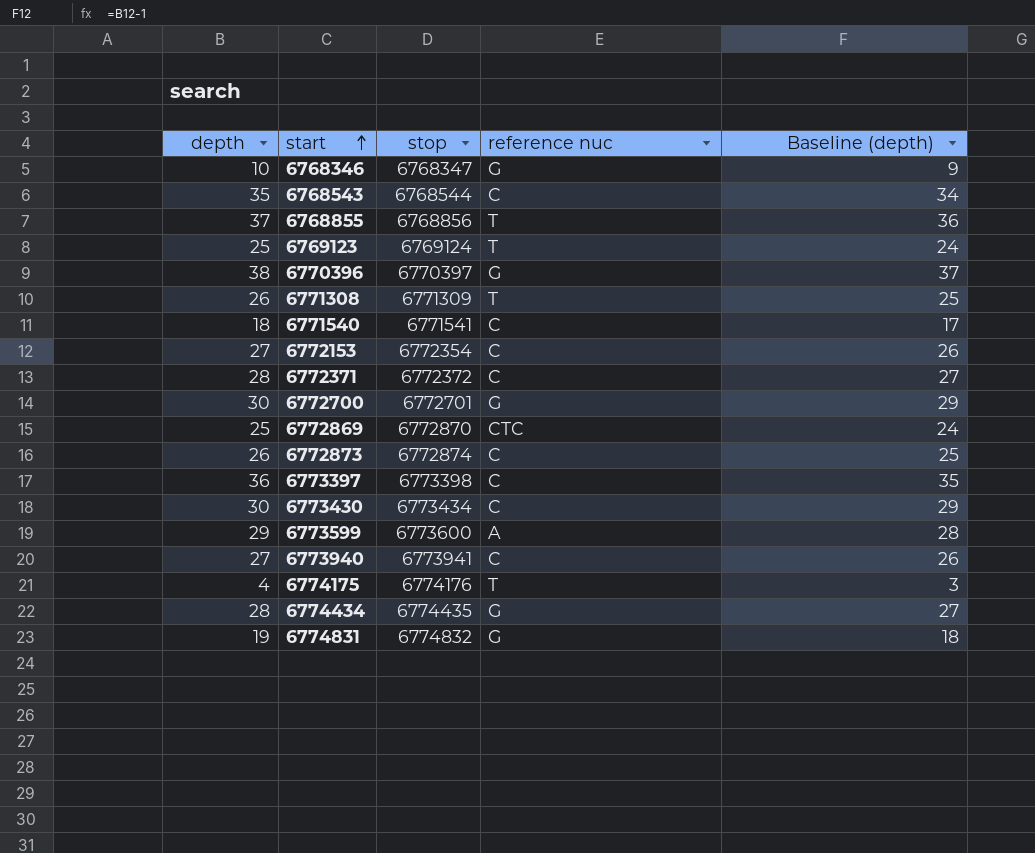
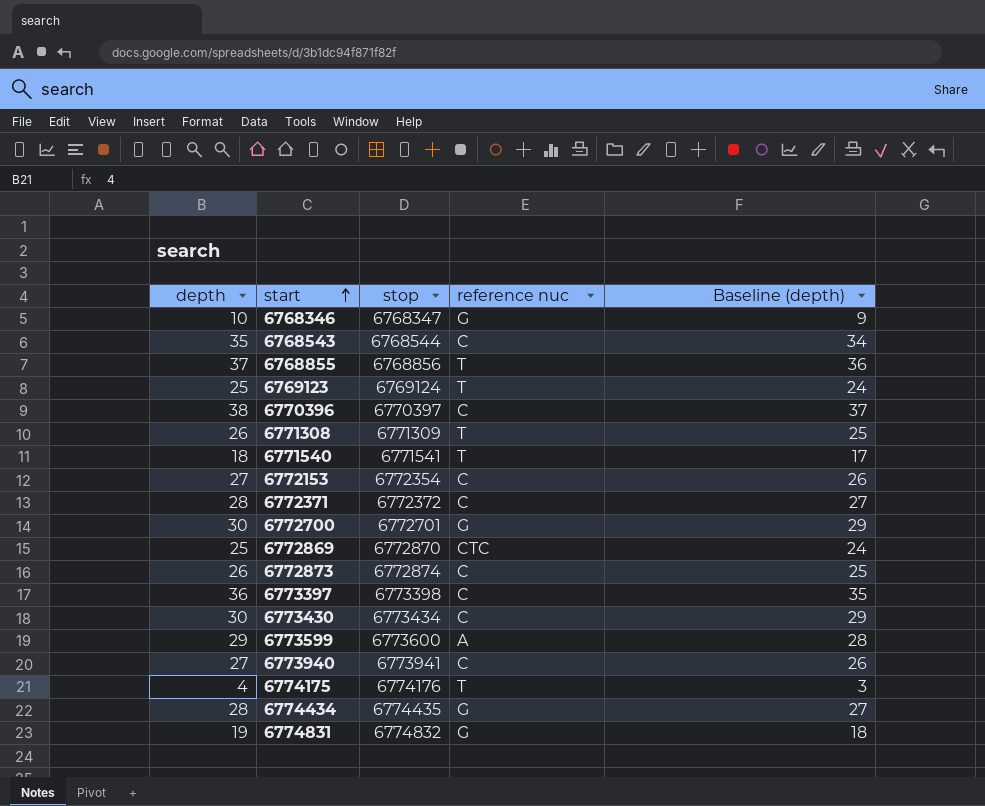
6770396 | reference nuc: G -> C
6771540 | reference nuc: C -> T

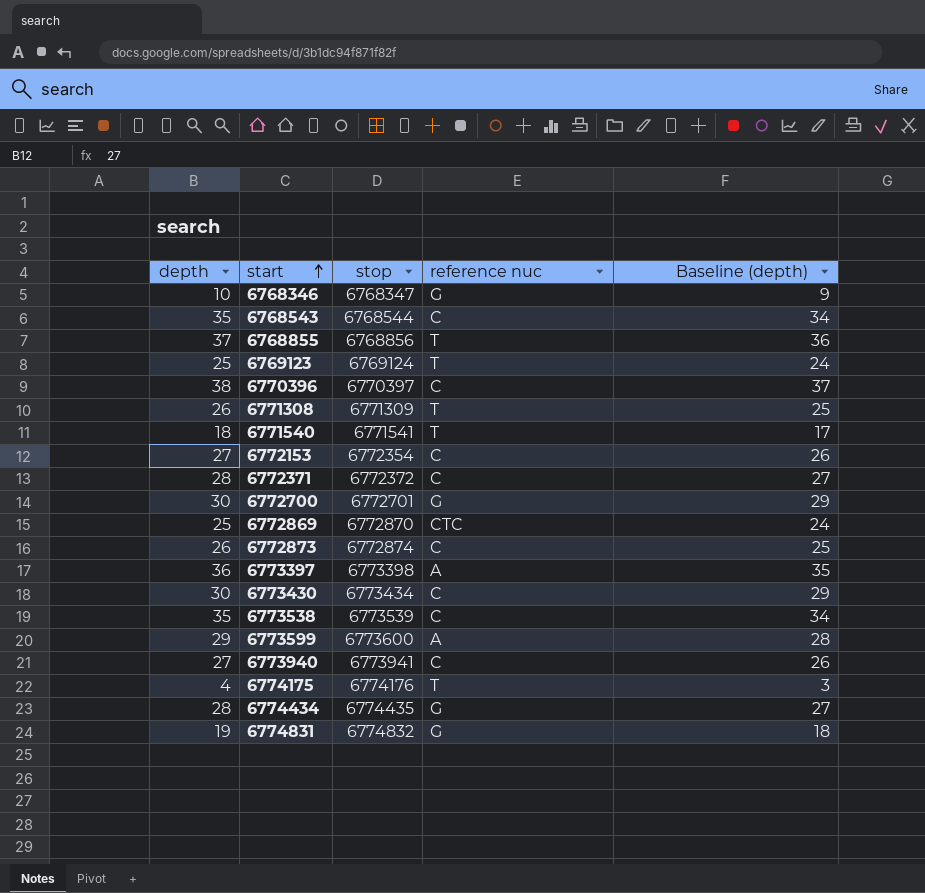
6773397 | reference nuc: C -> A
row 6773538: none -> 35 | 6773539 | C | 34

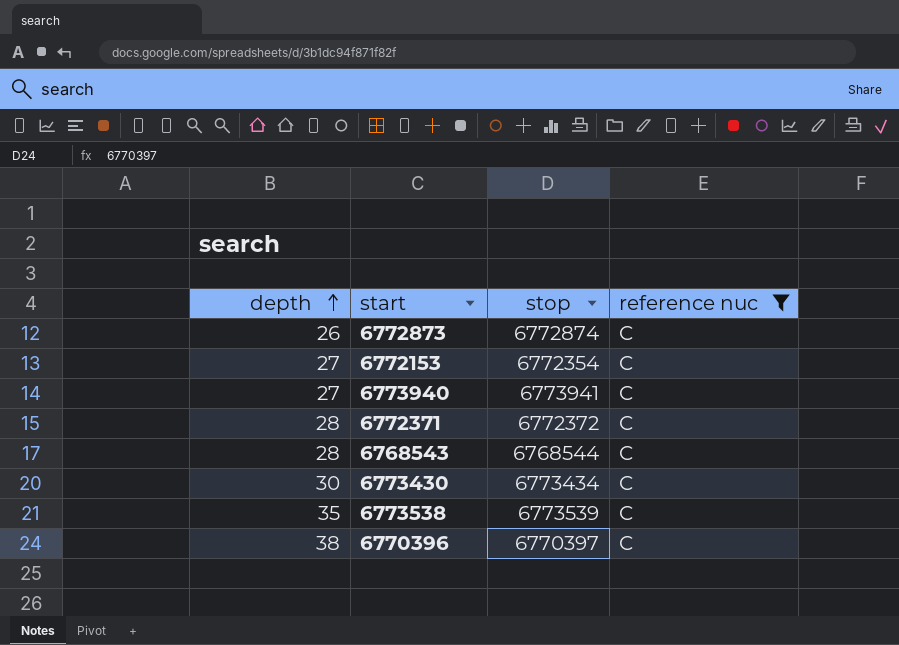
filter: none -> reference nuc = C
row order: start ascending -> depth ascending
column Baseline (depth) | formula: [depth] - 1 -> none
6768543 | depth: 35 -> 28

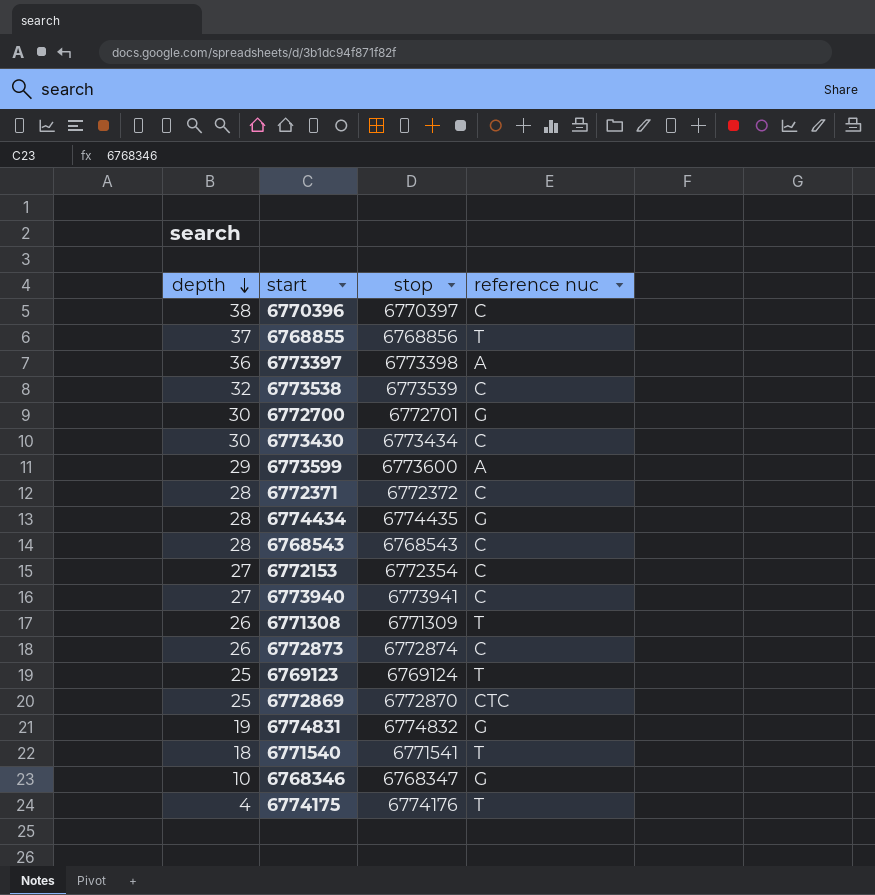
filter: reference nuc = C -> none
row order: depth ascending -> depth descending
6773538 | depth: 35 -> 32
6768543 | stop: 6768544 -> 6768543

